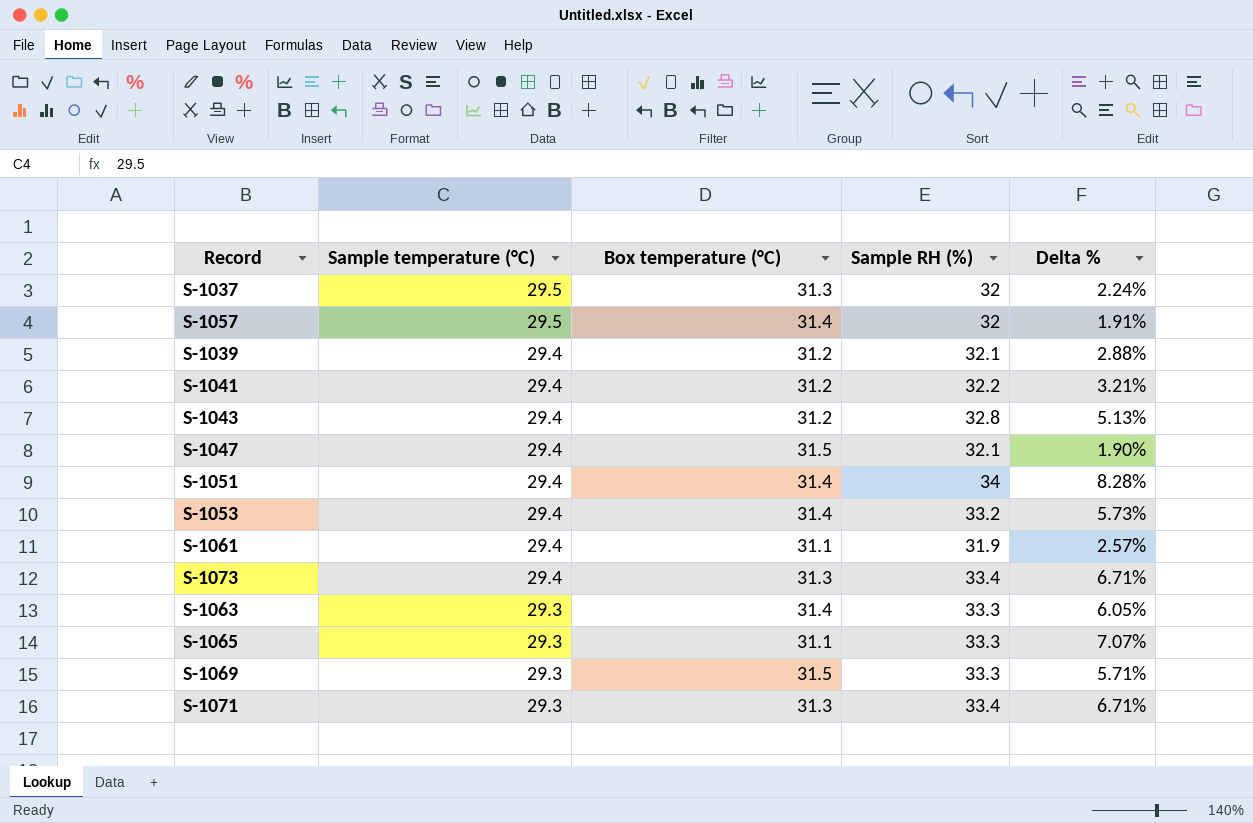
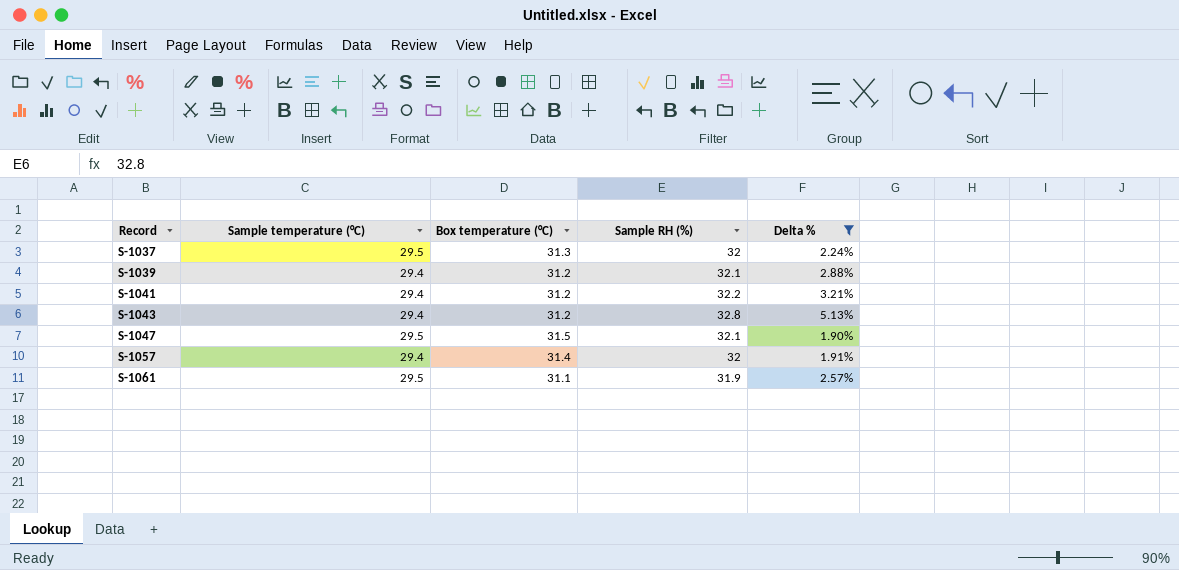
filter: none -> Delta % <= 5.13%
row order: Sample temperature (°C) descending -> Record ascending
S-1047 | Sample temperature (°C): 29.4 -> 29.5
S-1057 | Sample temperature (°C): 29.5 -> 29.4
S-1061 | Sample temperature (°C): 29.4 -> 29.5

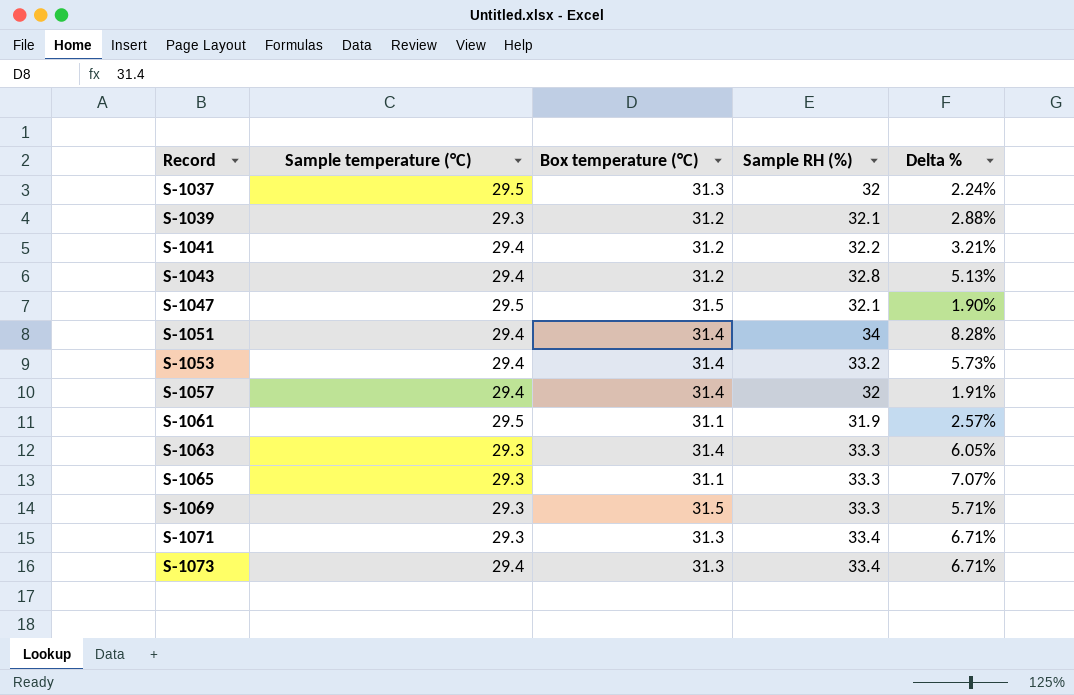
filter: Delta % <= 5.13% -> none
S-1039 | Sample temperature (°C): 29.4 -> 29.3

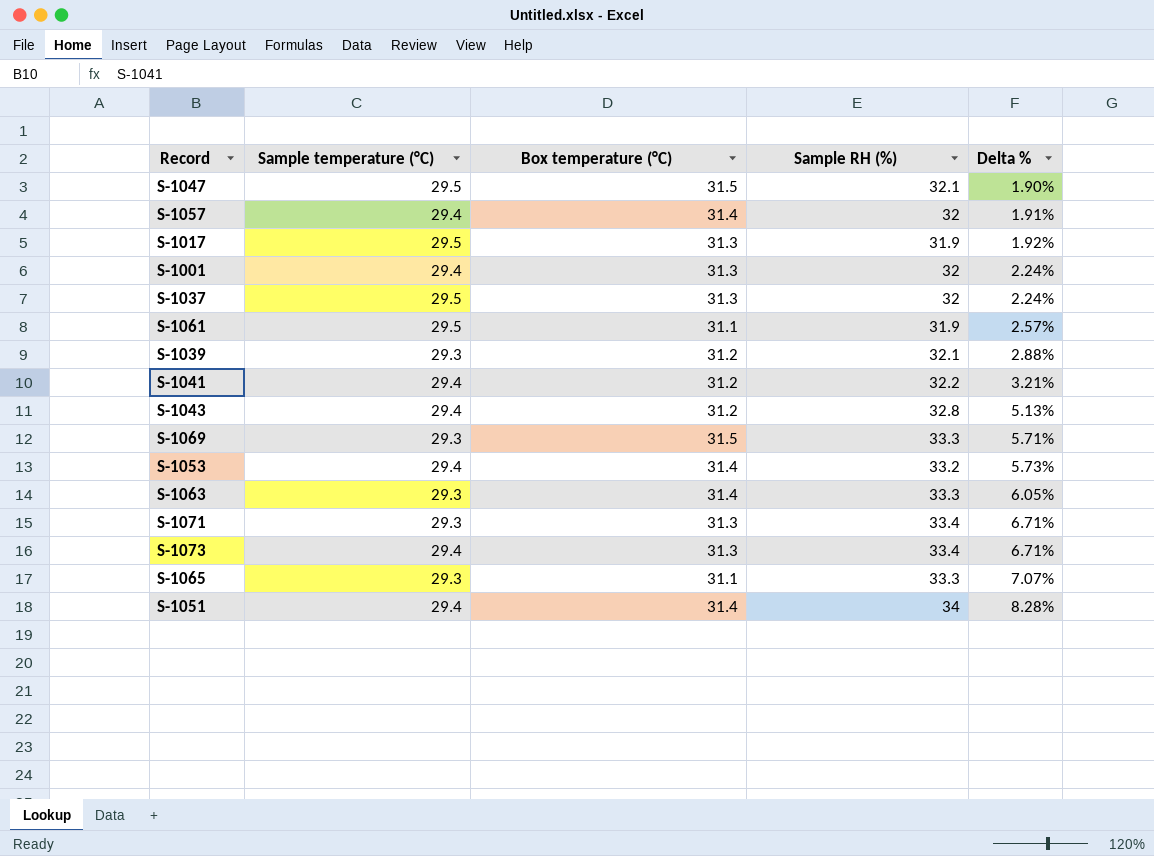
row order: Record ascending -> Delta % ascending
row S-1017: none -> 29.5 | 31.3 | 31.9 | 1.92%
row S-1001: none -> 29.4 | 31.3 | 32 | 2.24%

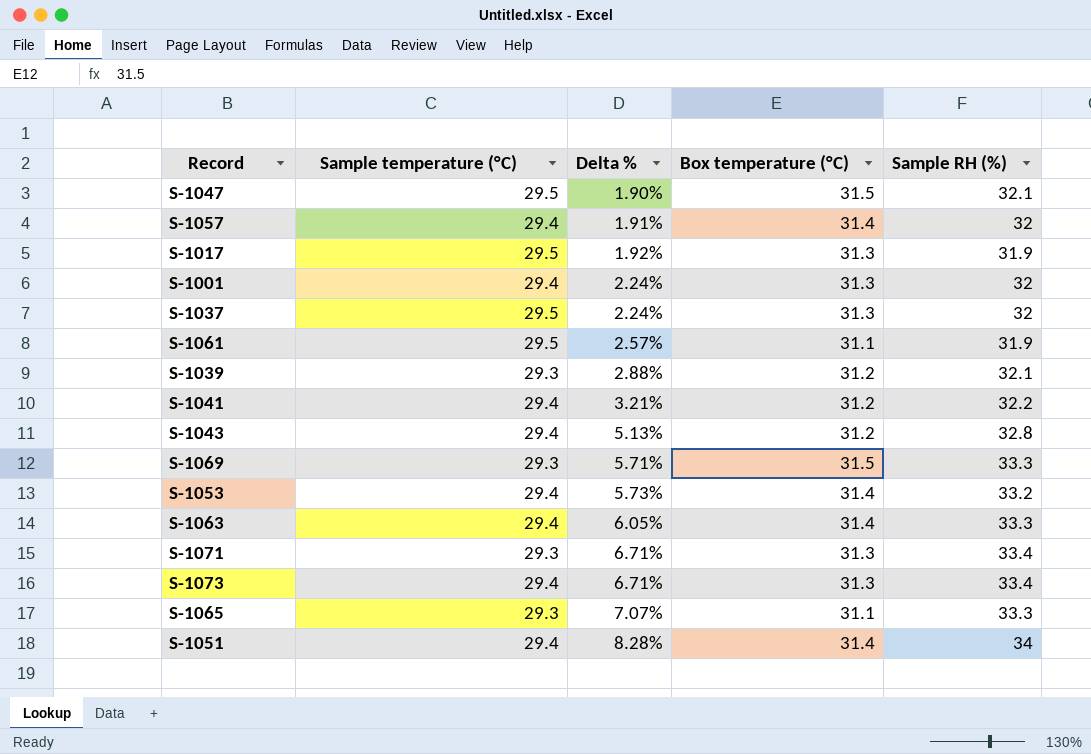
column Delta % | position: 5 -> 3
S-1063 | Sample temperature (°C): 29.3 -> 29.4

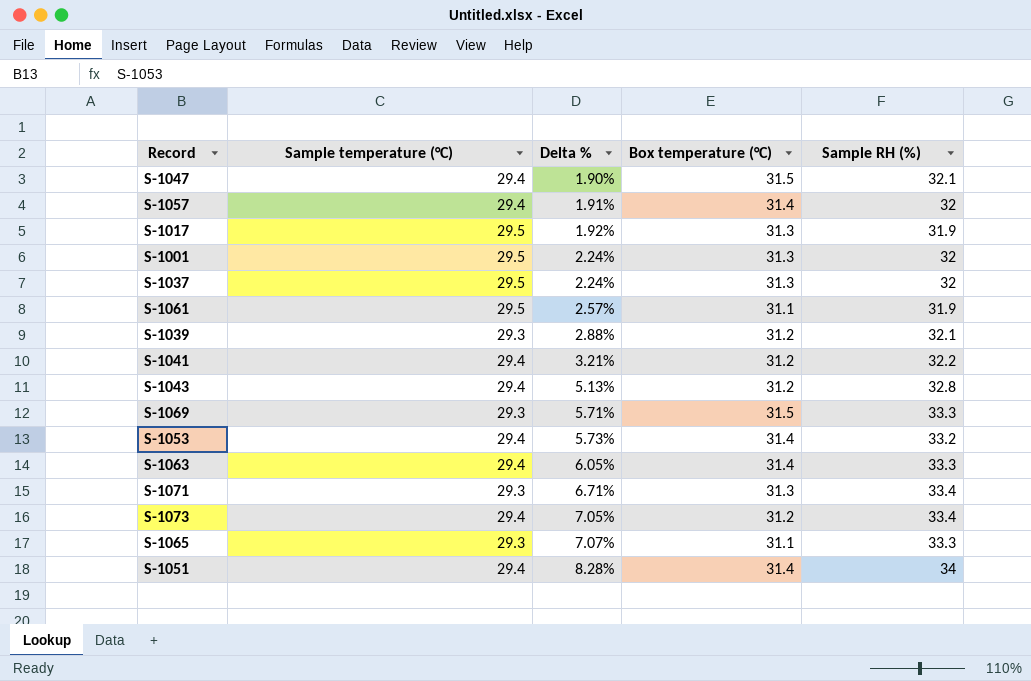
S-1047 | Sample temperature (°C): 29.5 -> 29.4
S-1001 | Sample temperature (°C): 29.4 -> 29.5
S-1073 | Delta %: 6.71% -> 7.05%
S-1073 | Box temperature (°C): 31.3 -> 31.2

